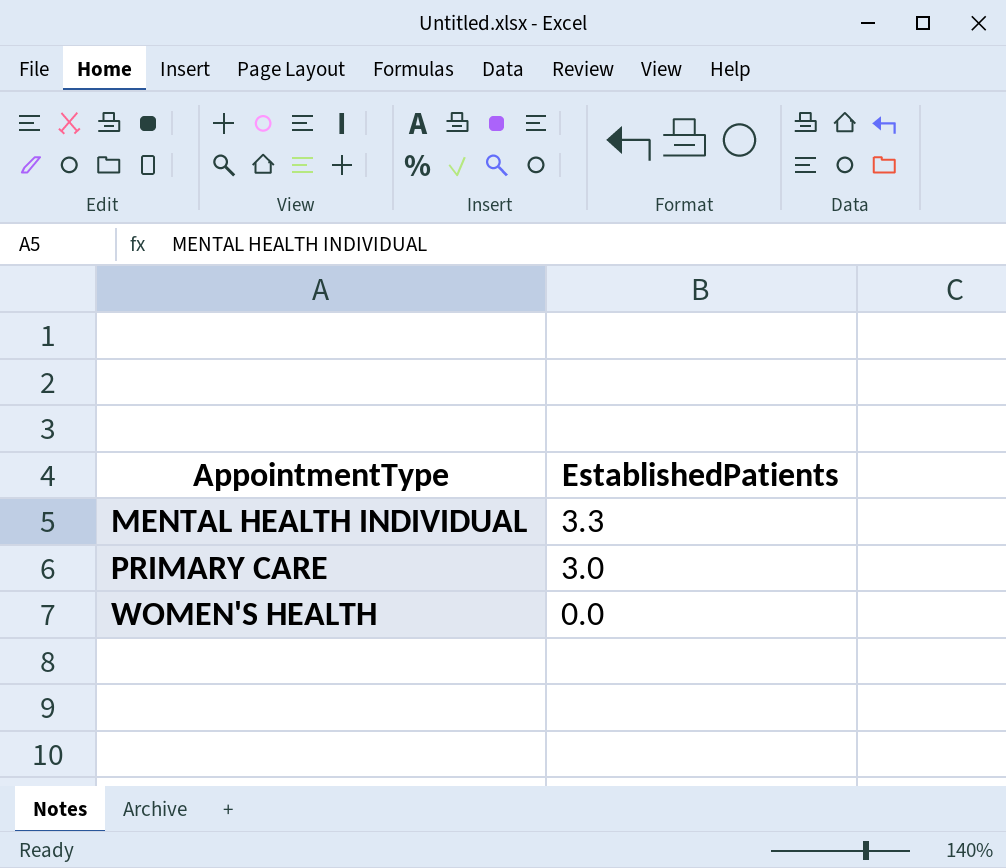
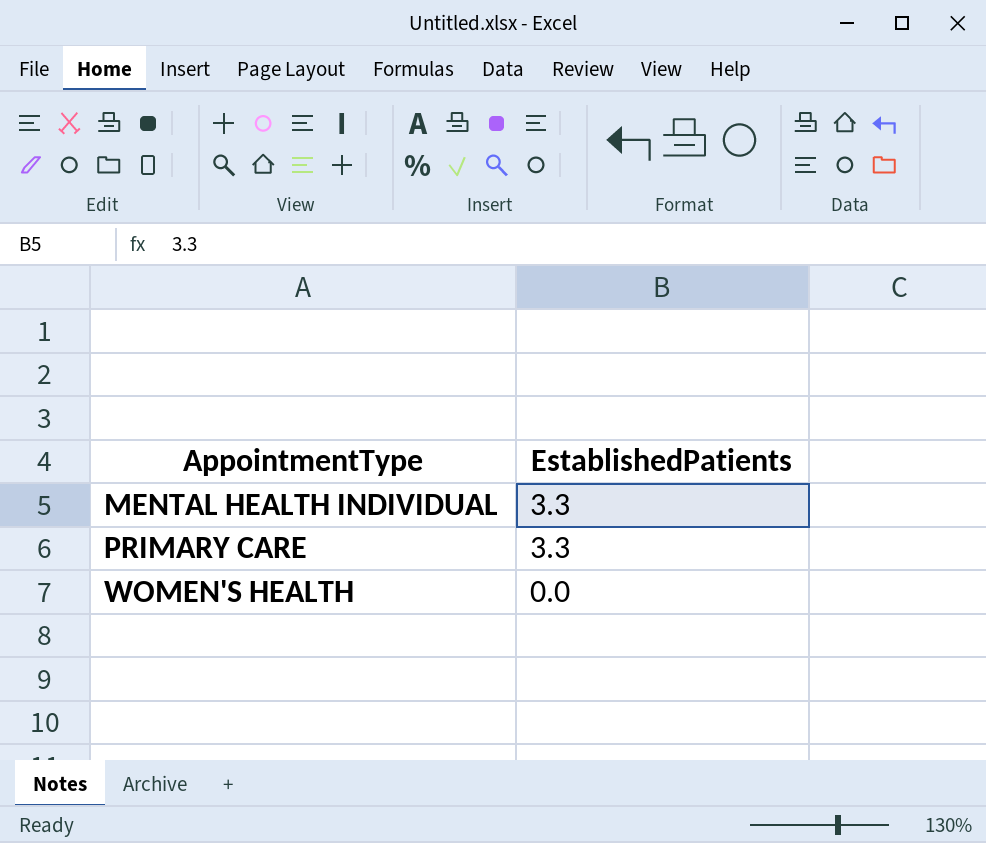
PRIMARY CARE | EstablishedPatients: 3.0 -> 3.3

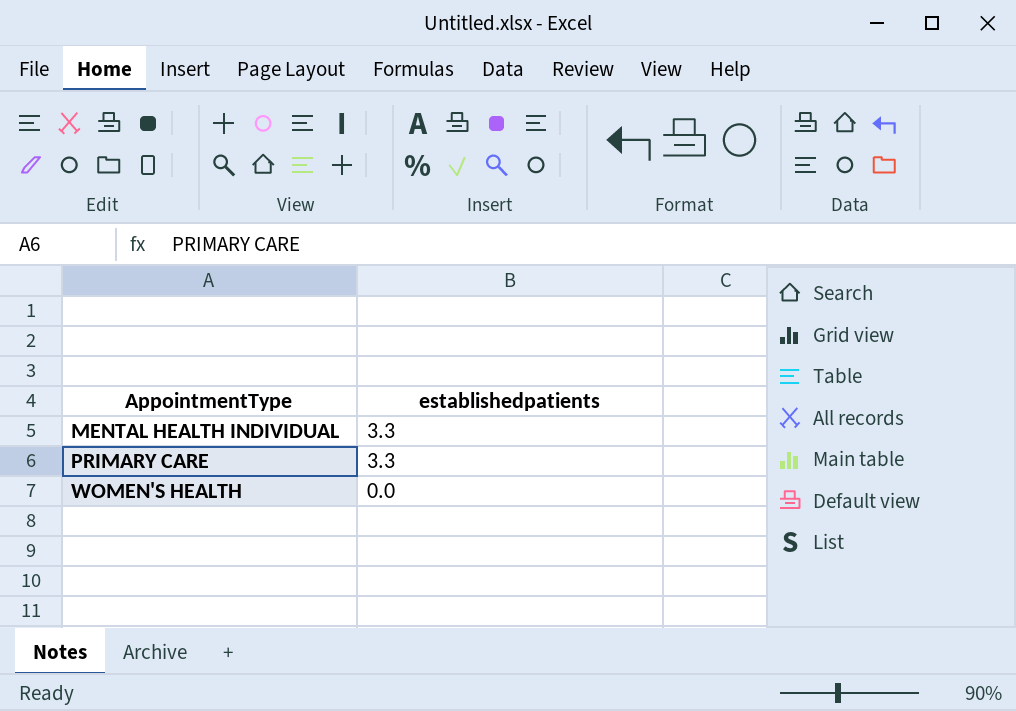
column name: EstablishedPatients -> establishedpatients

